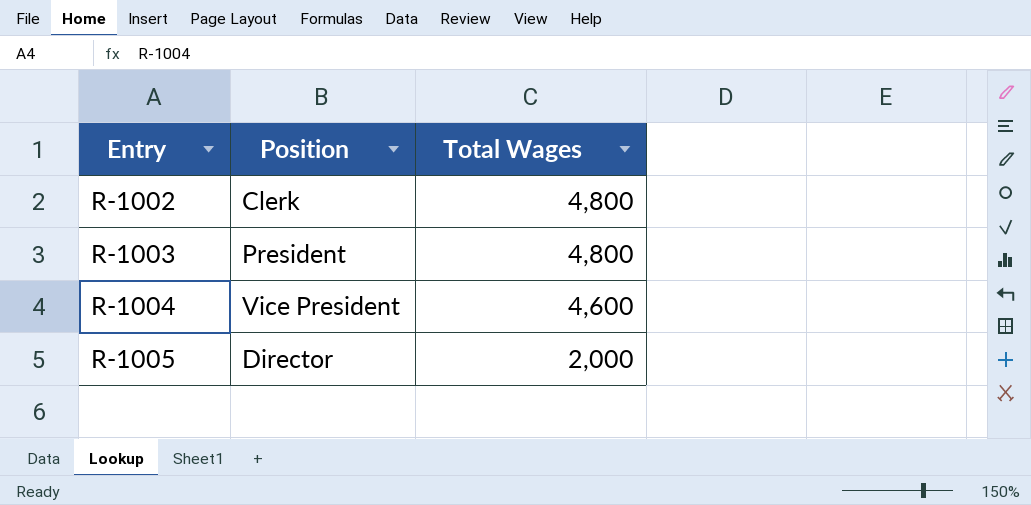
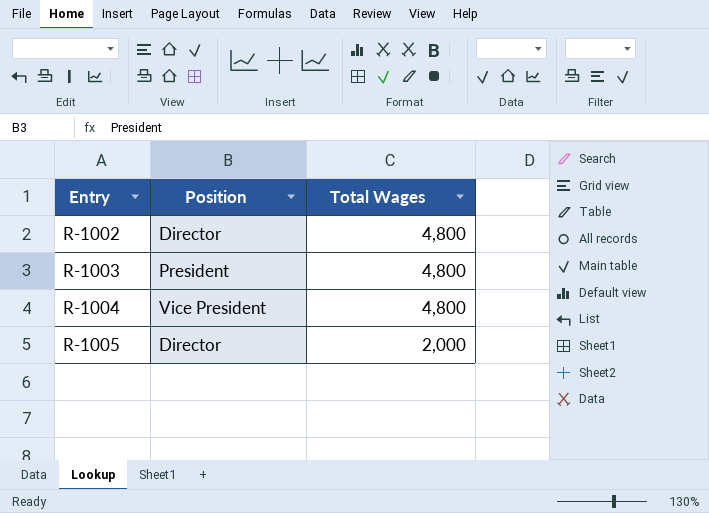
R-1002 | Position: Clerk -> Director
R-1004 | Total Wages: 4,600 -> 4,800

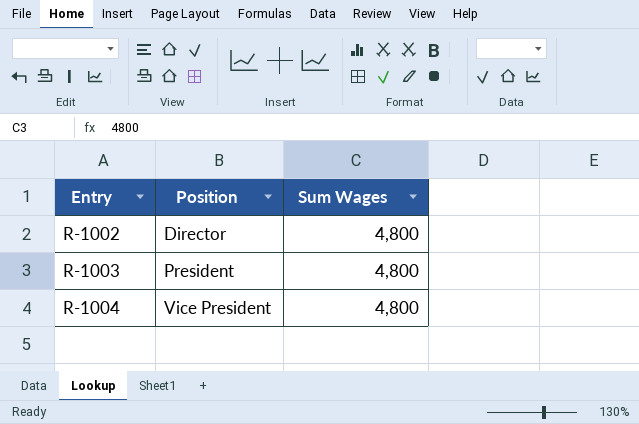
column name: Total Wages -> Sum Wages
row R-1005: Director | 2,000 -> none

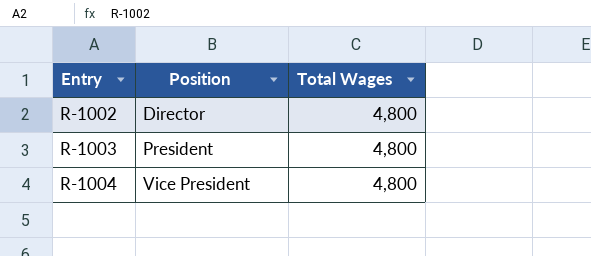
column name: Sum Wages -> Total Wages

